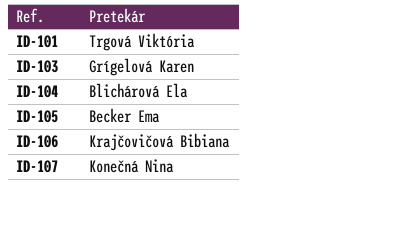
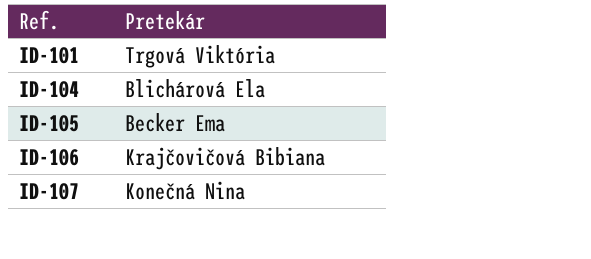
row ID-103: Grígelová Karen -> none

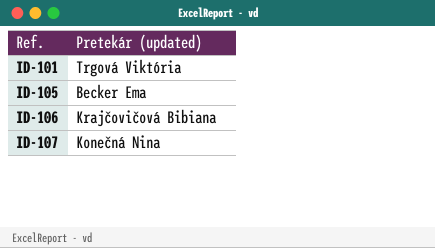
column name: Pretekár -> Pretekár (updated)
row ID-104: Blichárová Ela -> none

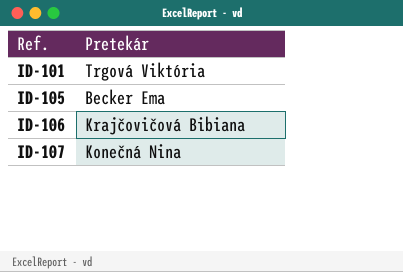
column name: Pretekár (updated) -> Pretekár

